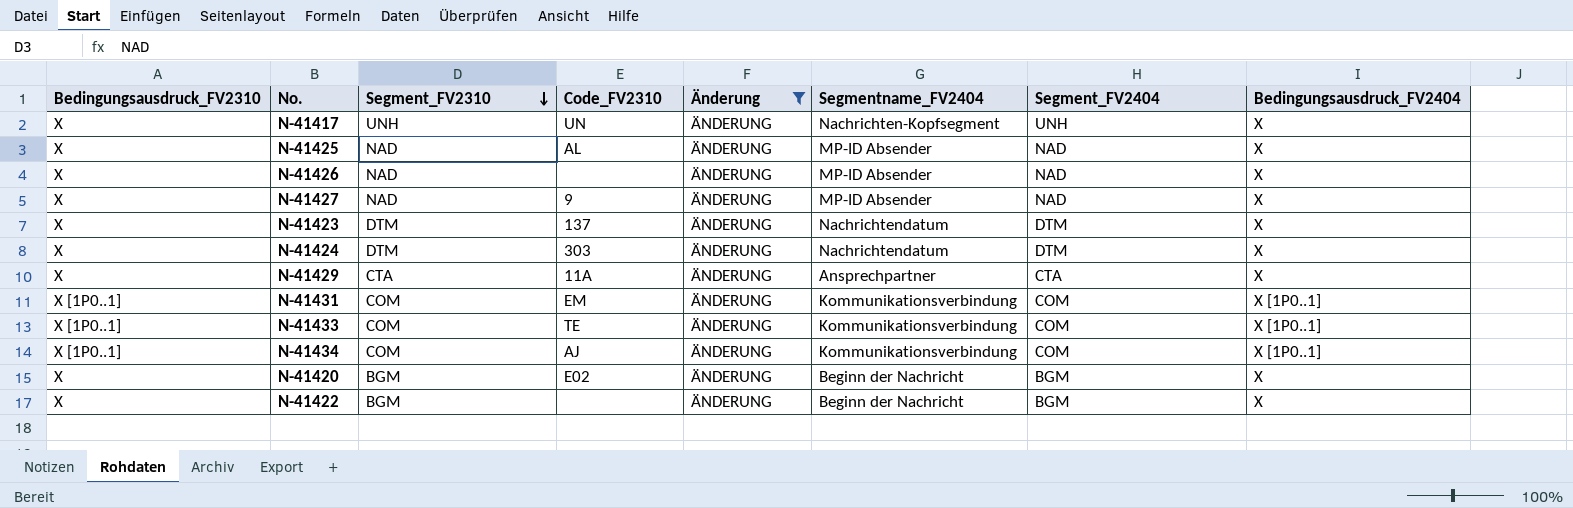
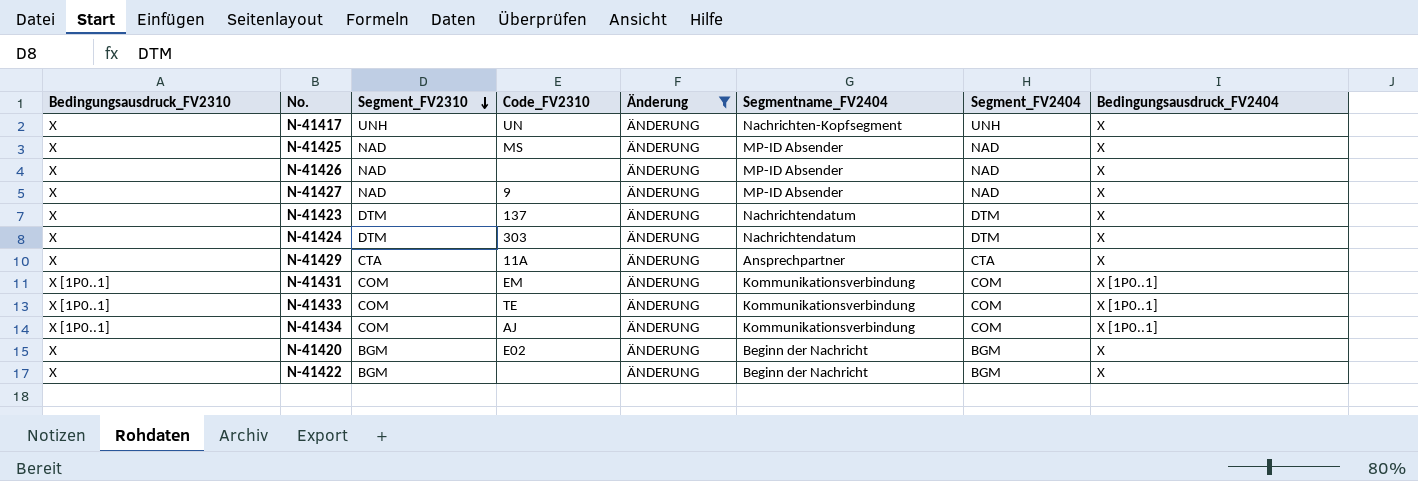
N-41425 | Code_FV2310: AL -> MS

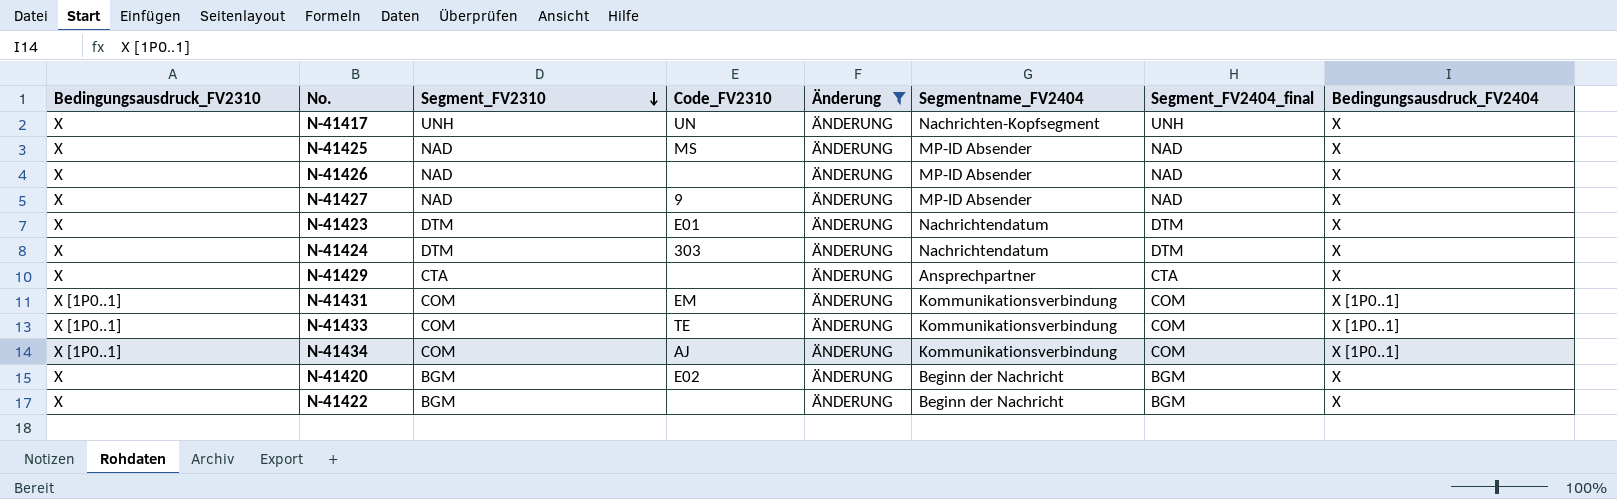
column name: Segment_FV2404 -> Segment_FV2404_final
N-41423 | Code_FV2310: 137 -> E01
N-41429 | Code_FV2310: 11A -> none

